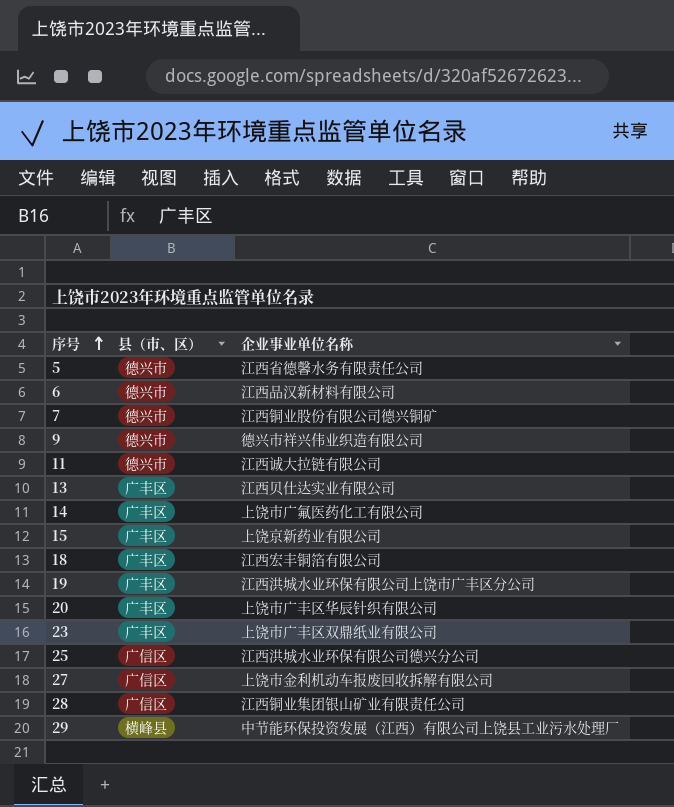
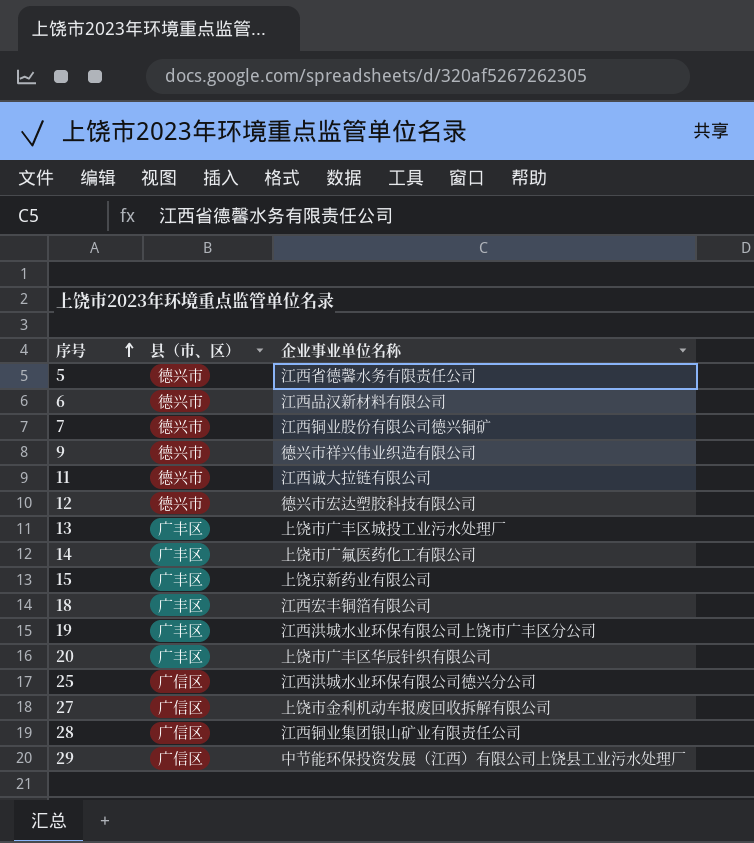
row 23: 广丰区 | 上饶市广丰区双鼎纸业有限公司 -> none
row 12: none -> 德兴市 | 德兴市宏达塑胶科技有限公司
13 | 企业事业单位名称: 江西贝仕达实业有限公司 -> 上饶市广丰区城投工业污水处理厂
29 | 县（市、区）: 横峰县 -> 广信区

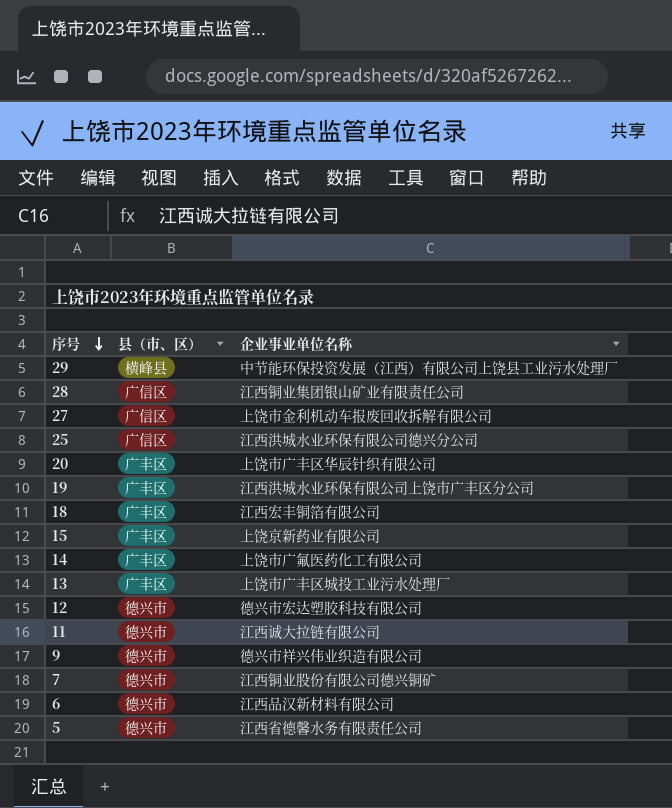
row order: 序号 ascending -> 序号 descending
29 | 县（市、区）: 广信区 -> 横峰县

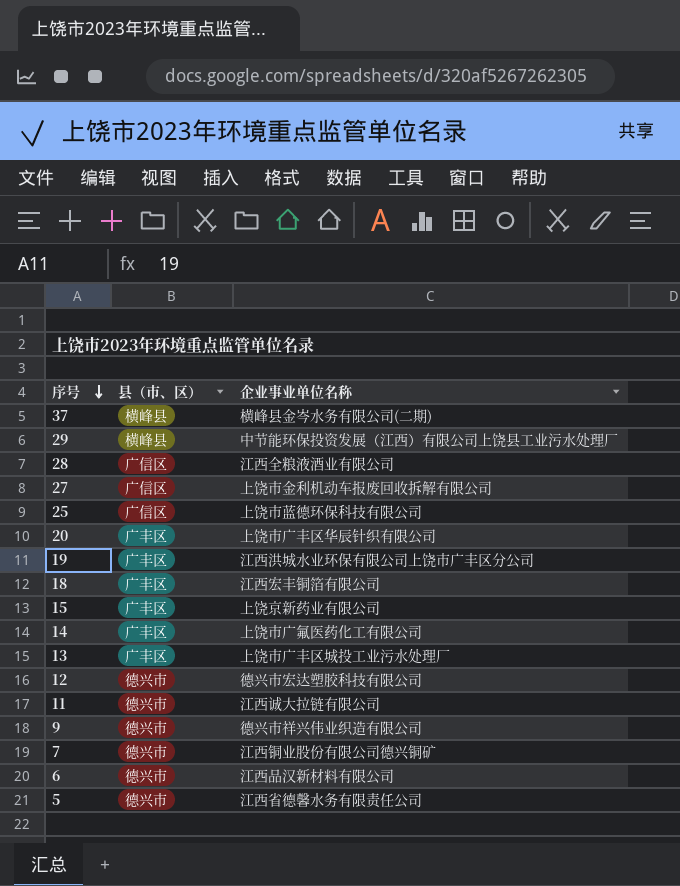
row 37: none -> 横峰县 | 横峰县金岑水务有限公司(二期)
28 | 企业事业单位名称: 江西铜业集团银山矿业有限责任公司 -> 江西全粮液酒业有限公司
25 | 企业事业单位名称: 江西洪城水业环保有限公司德兴分公司 -> 上饶市蓝德环保科技有限公司

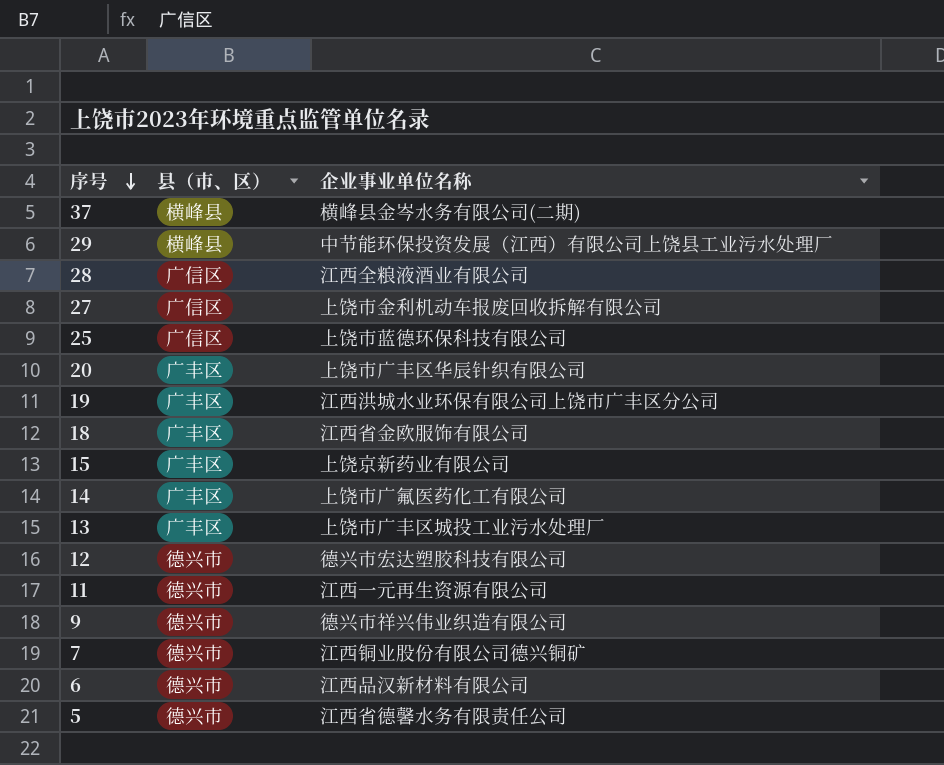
18 | 企业事业单位名称: 江西宏丰铜箔有限公司 -> 江西省金欧服饰有限公司
11 | 企业事业单位名称: 江西诚大拉链有限公司 -> 江西一元再生资源有限公司

